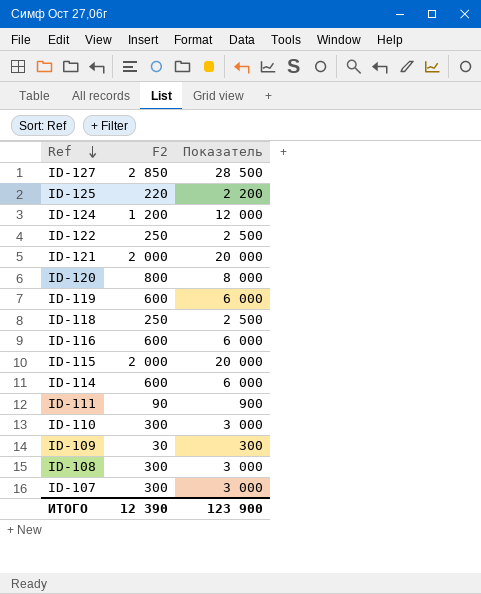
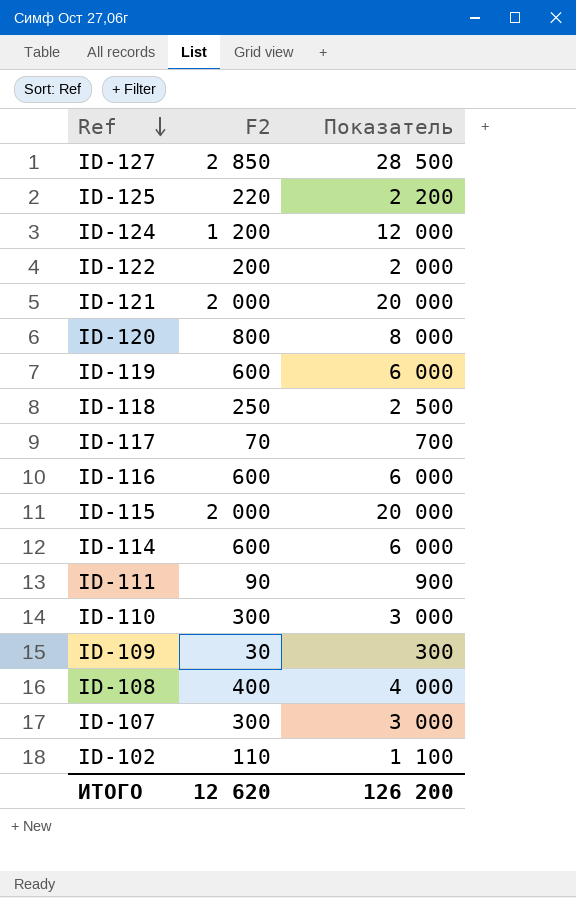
ID-122 | F2: 250 -> 200
ID-122 | Показатель: 2 500 -> 2 000
row ID-117: none -> 70 | 700
ID-108 | F2: 300 -> 400
ID-108 | Показатель: 3 000 -> 4 000
row ID-102: none -> 110 | 1 100
ИТОГО | F2: 12 390 -> 12 620
ИТОГО | Показатель: 123 900 -> 126 200

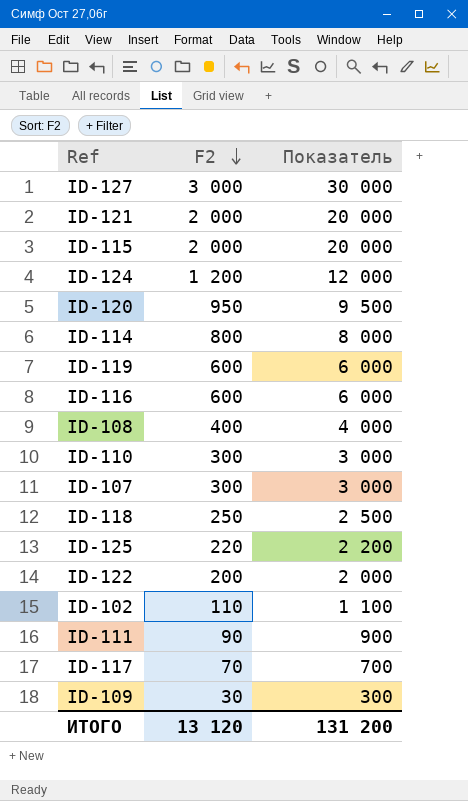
row order: Ref descending -> F2 descending
ID-127 | F2: 2 850 -> 3 000
ID-127 | Показатель: 28 500 -> 30 000
ID-120 | F2: 800 -> 950
ID-120 | Показатель: 8 000 -> 9 500
ID-114 | F2: 600 -> 800
ID-114 | Показатель: 6 000 -> 8 000
ИТОГО | F2: 12 620 -> 13 120
ИТОГО | Показатель: 126 200 -> 131 200

